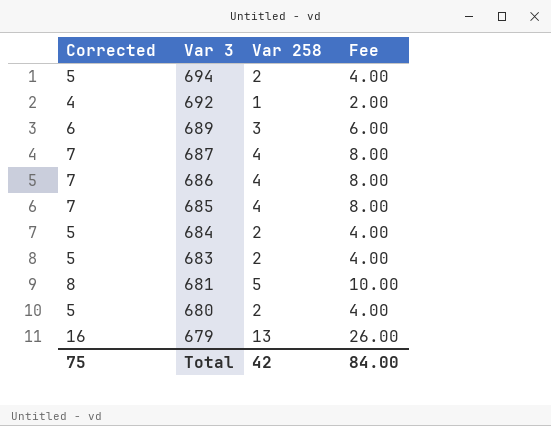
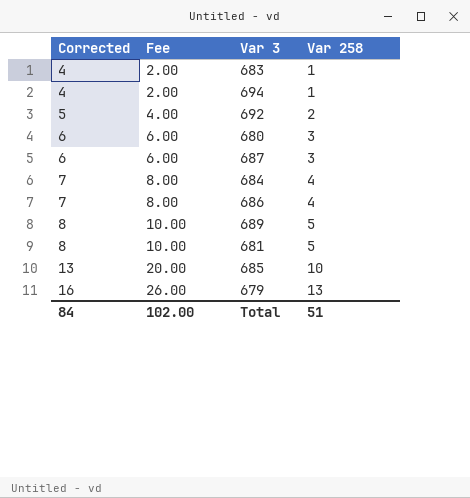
row order: Var 3 descending -> Corrected ascending
column Fee | position: 4 -> 2
683 | Corrected: 5 -> 4
683 | Fee: 4.00 -> 2.00
683 | Var 258: 2 -> 1
694 | Corrected: 5 -> 4
694 | Fee: 4.00 -> 2.00
694 | Var 258: 2 -> 1
692 | Corrected: 4 -> 5
692 | Fee: 2.00 -> 4.00
692 | Var 258: 1 -> 2
680 | Corrected: 5 -> 6
680 | Fee: 4.00 -> 6.00
680 | Var 258: 2 -> 3
687 | Corrected: 7 -> 6
687 | Fee: 8.00 -> 6.00
687 | Var 258: 4 -> 3
684 | Corrected: 5 -> 7
684 | Fee: 4.00 -> 8.00
684 | Var 258: 2 -> 4
689 | Corrected: 6 -> 8
689 | Fee: 6.00 -> 10.00
689 | Var 258: 3 -> 5
685 | Corrected: 7 -> 13
685 | Fee: 8.00 -> 20.00
685 | Var 258: 4 -> 10
Total | Corrected: 75 -> 84
Total | Fee: 84.00 -> 102.00
Total | Var 258: 42 -> 51

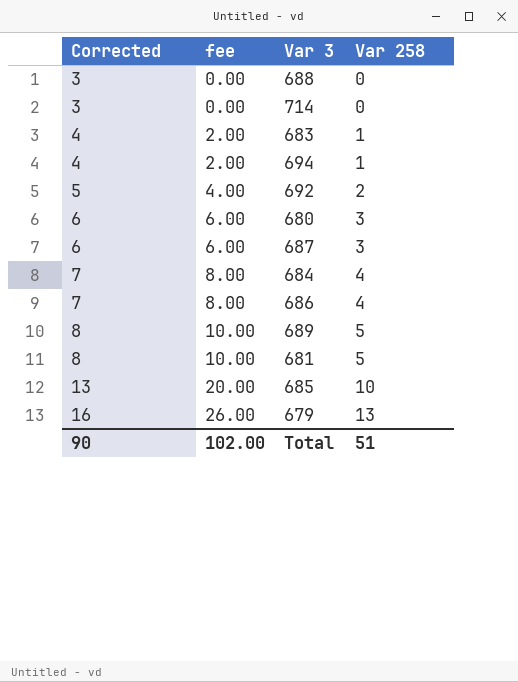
column name: Fee -> fee
row 688: none -> 3 | 0.00 | 0
row 714: none -> 3 | 0.00 | 0
Total | Corrected: 84 -> 90

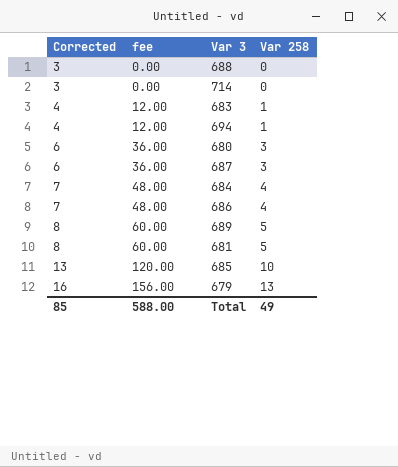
column fee | formula: [Var 258] * 2 -> [Var 258] * 12
row 692: 5 | 4.00 | 2 -> none
Total | Corrected: 90 -> 85
Total | fee: 102.00 -> 588.00
Total | Var 258: 51 -> 49

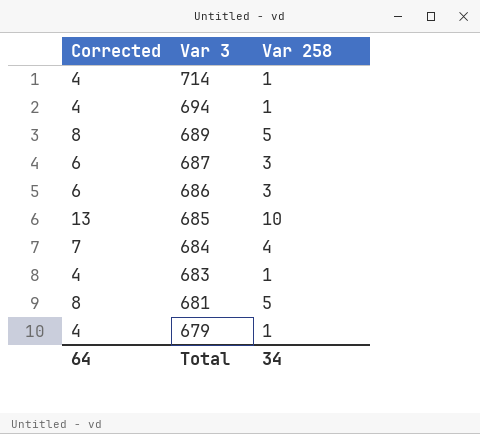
row order: Corrected ascending -> Var 3 descending
column fee | formula: [Var 258] * 12 -> none
row 688: 3 | 0.00 | 0 -> none
row 680: 6 | 36.00 | 3 -> none
714 | Corrected: 3 -> 4
714 | Var 258: 0 -> 1
686 | Corrected: 7 -> 6
686 | Var 258: 4 -> 3
679 | Corrected: 16 -> 4
679 | Var 258: 13 -> 1
Total | Corrected: 85 -> 64
Total | Var 258: 49 -> 34

